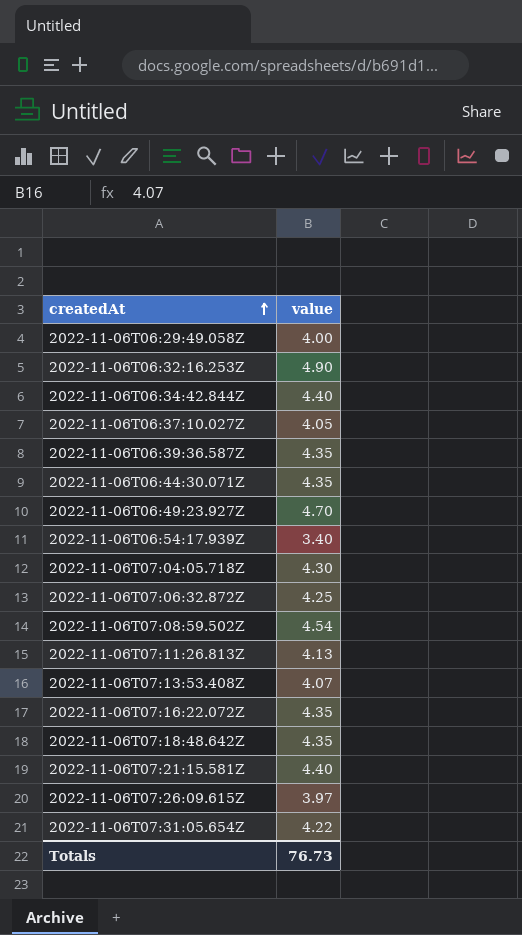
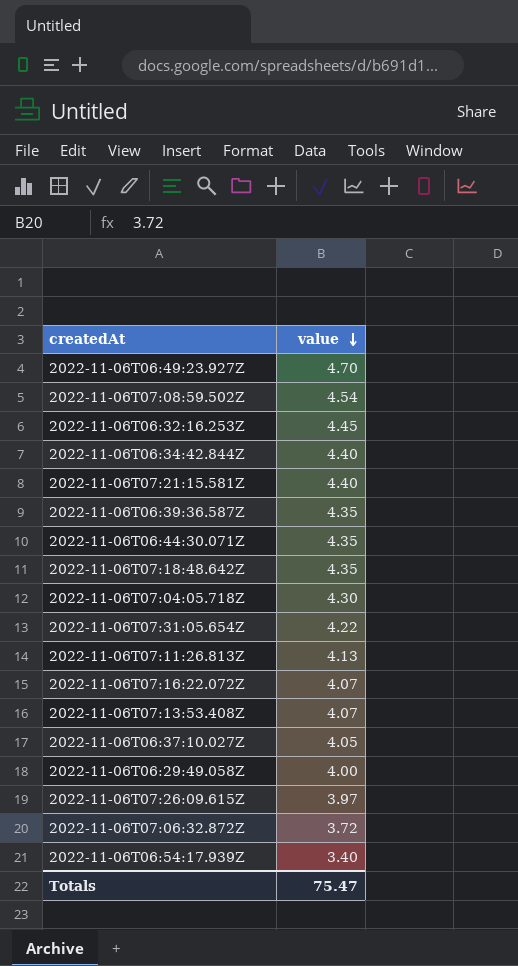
row order: createdAt ascending -> value descending
2022-11-06T06:32:16.253Z | value: 4.90 -> 4.45
2022-11-06T07:16:22.072Z | value: 4.35 -> 4.07
2022-11-06T07:06:32.872Z | value: 4.25 -> 3.72
Totals | value: 76.73 -> 75.47

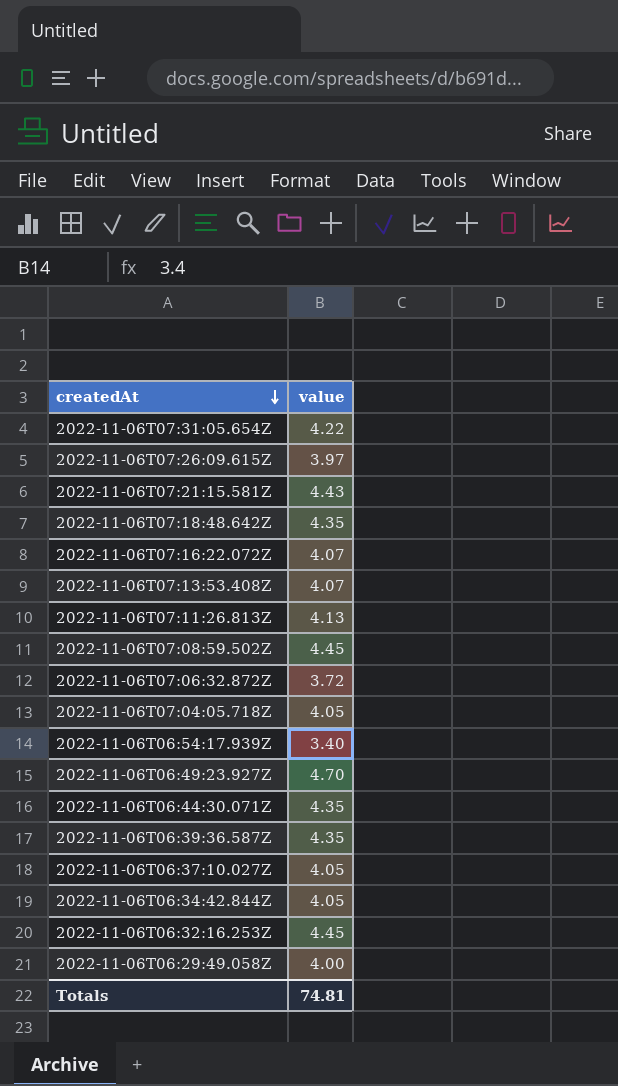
row order: value descending -> createdAt descending
2022-11-06T07:21:15.581Z | value: 4.40 -> 4.43
2022-11-06T07:08:59.502Z | value: 4.54 -> 4.45
2022-11-06T07:04:05.718Z | value: 4.30 -> 4.05
2022-11-06T06:34:42.844Z | value: 4.40 -> 4.05
Totals | value: 75.47 -> 74.81

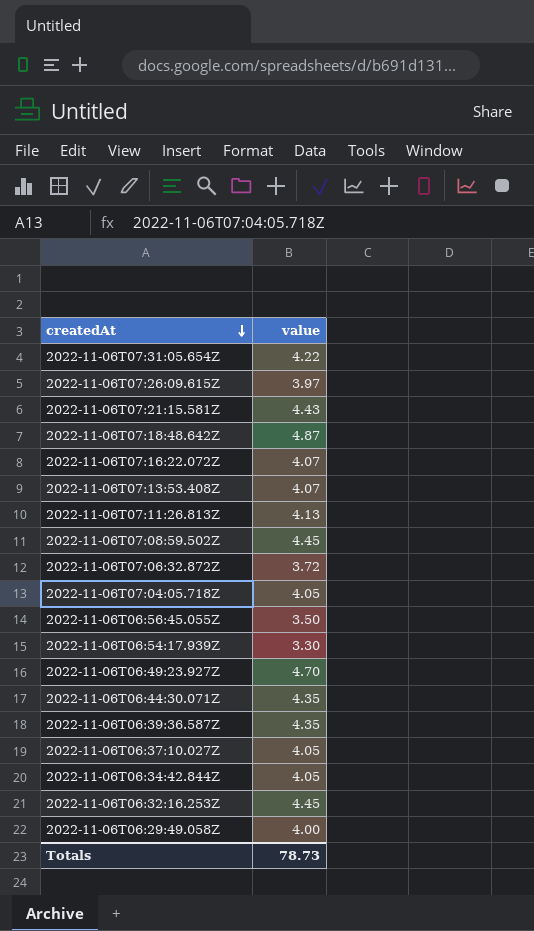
2022-11-06T07:18:48.642Z | value: 4.35 -> 4.87
row 2022-11-06T06:56:45.055Z: none -> 3.50
2022-11-06T06:54:17.939Z | value: 3.40 -> 3.30
Totals | value: 74.81 -> 78.73

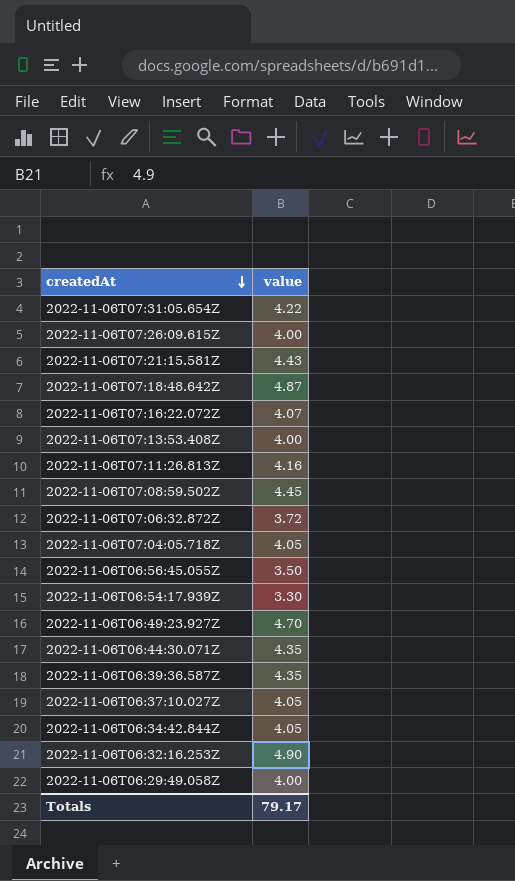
2022-11-06T07:26:09.615Z | value: 3.97 -> 4.00
2022-11-06T07:13:53.408Z | value: 4.07 -> 4.00
2022-11-06T07:11:26.813Z | value: 4.13 -> 4.16
2022-11-06T06:32:16.253Z | value: 4.45 -> 4.90
Totals | value: 78.73 -> 79.17

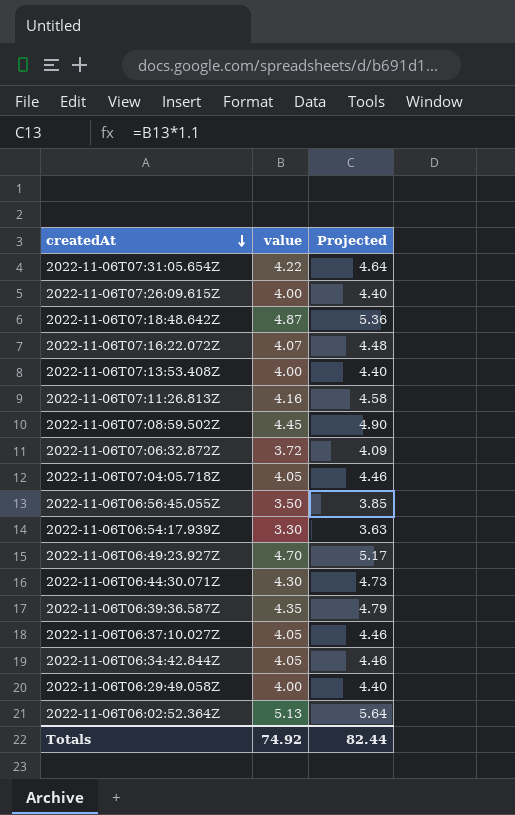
column Projected | formula: none -> [value] * 1.1
row 2022-11-06T07:21:15.581Z: 4.43 -> none
row 2022-11-06T06:32:16.253Z: 4.90 -> none
2022-11-06T06:44:30.071Z | value: 4.35 -> 4.30
row 2022-11-06T06:02:52.364Z: none -> 5.13 | 5.64
Totals | value: 79.17 -> 74.92

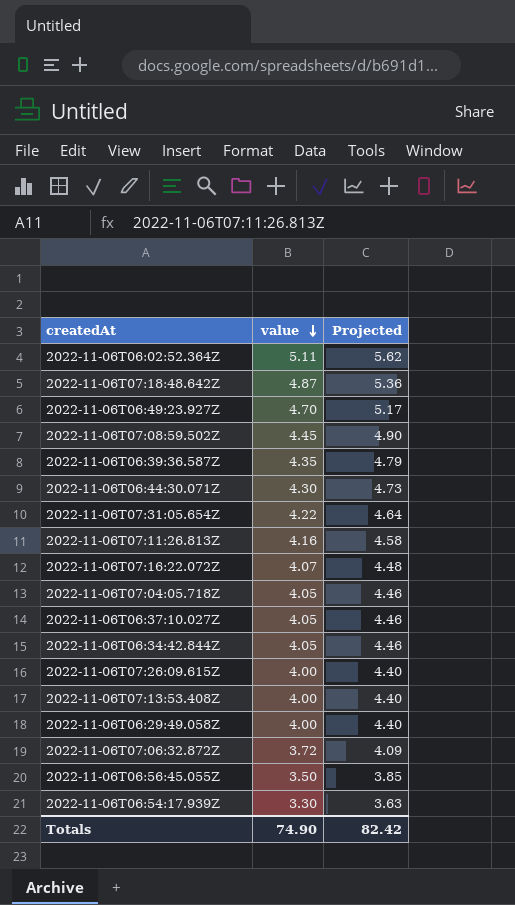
row order: createdAt descending -> value descending
2022-11-06T06:02:52.364Z | value: 5.13 -> 5.11
2022-11-06T06:02:52.364Z | Projected: 5.64 -> 5.62
Totals | value: 74.92 -> 74.90
Totals | Projected: 82.44 -> 82.42

